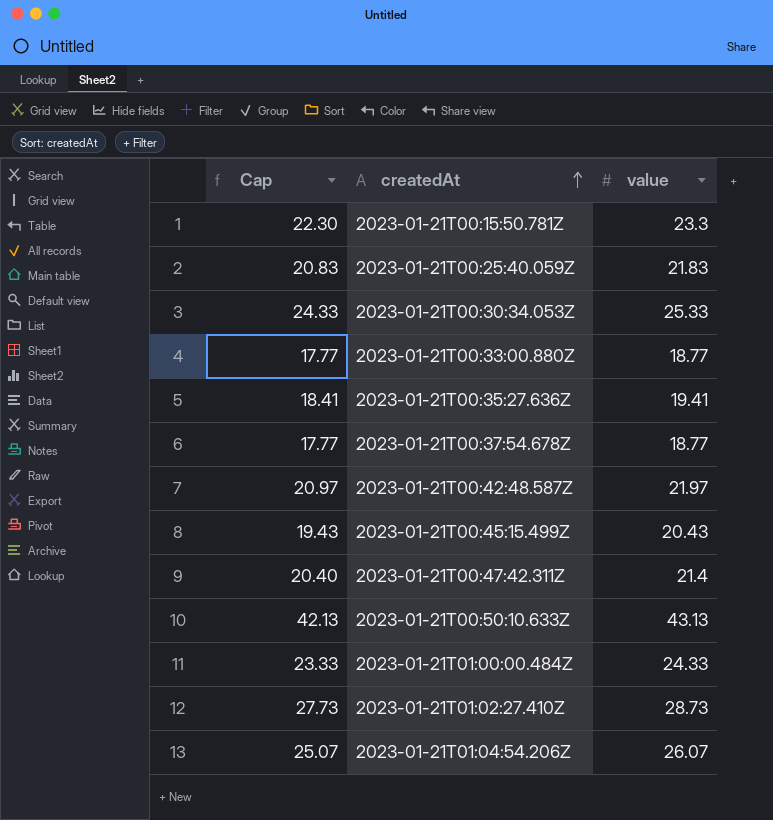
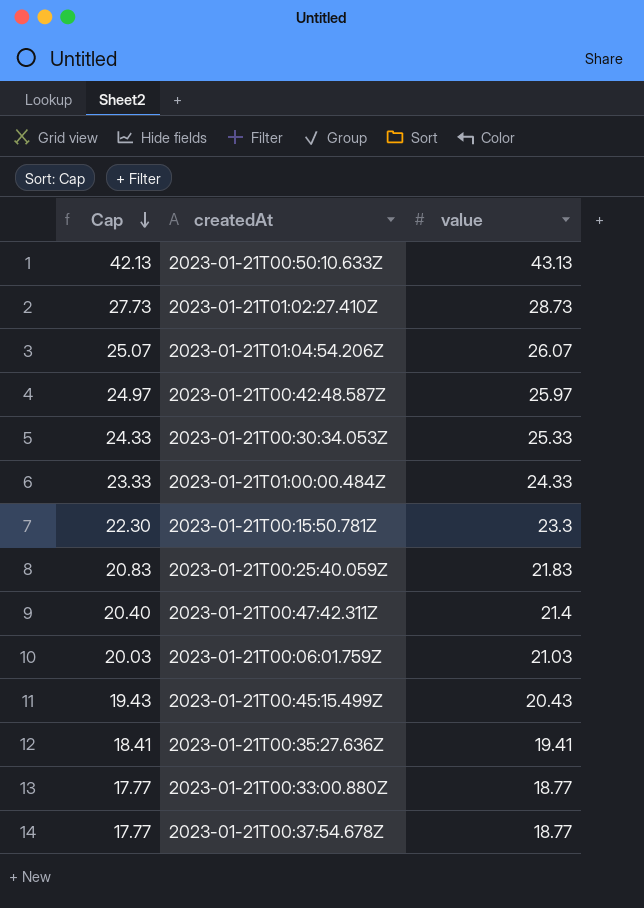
row order: createdAt ascending -> Cap descending
2023-01-21T00:42:48.587Z | Cap: 20.97 -> 24.97
2023-01-21T00:42:48.587Z | value: 21.97 -> 25.97
row 2023-01-21T00:06:01.759Z: none -> 20.03 | 21.03

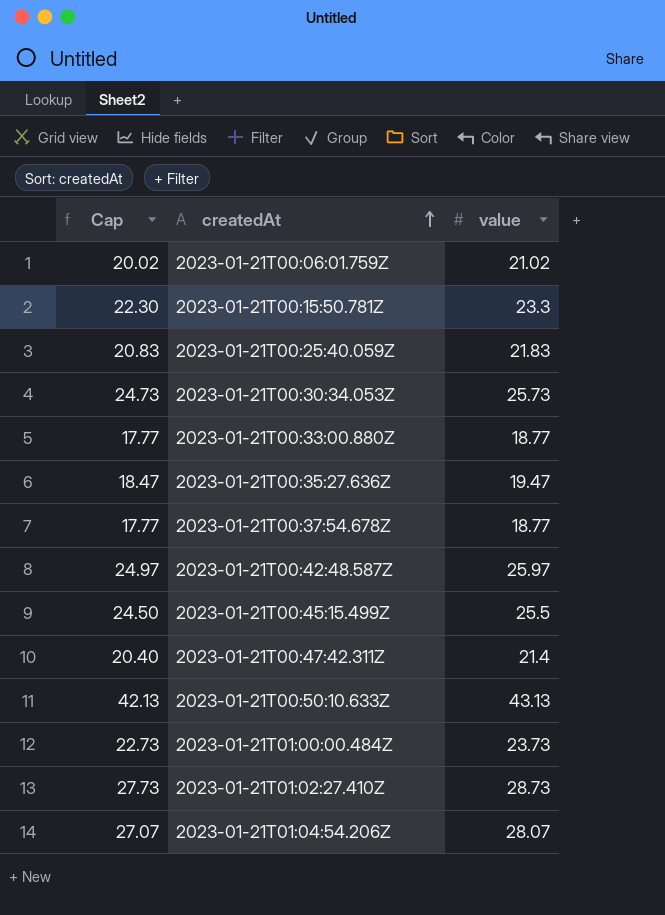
row order: Cap descending -> createdAt ascending
2023-01-21T00:06:01.759Z | Cap: 20.03 -> 20.02
2023-01-21T00:06:01.759Z | value: 21.03 -> 21.02
2023-01-21T00:30:34.053Z | Cap: 24.33 -> 24.73
2023-01-21T00:30:34.053Z | value: 25.33 -> 25.73
2023-01-21T00:35:27.636Z | Cap: 18.41 -> 18.47
2023-01-21T00:35:27.636Z | value: 19.41 -> 19.47
2023-01-21T00:45:15.499Z | Cap: 19.43 -> 24.50
2023-01-21T00:45:15.499Z | value: 20.43 -> 25.5
2023-01-21T01:00:00.484Z | Cap: 23.33 -> 22.73
2023-01-21T01:00:00.484Z | value: 24.33 -> 23.73
2023-01-21T01:04:54.206Z | Cap: 25.07 -> 27.07
2023-01-21T01:04:54.206Z | value: 26.07 -> 28.07

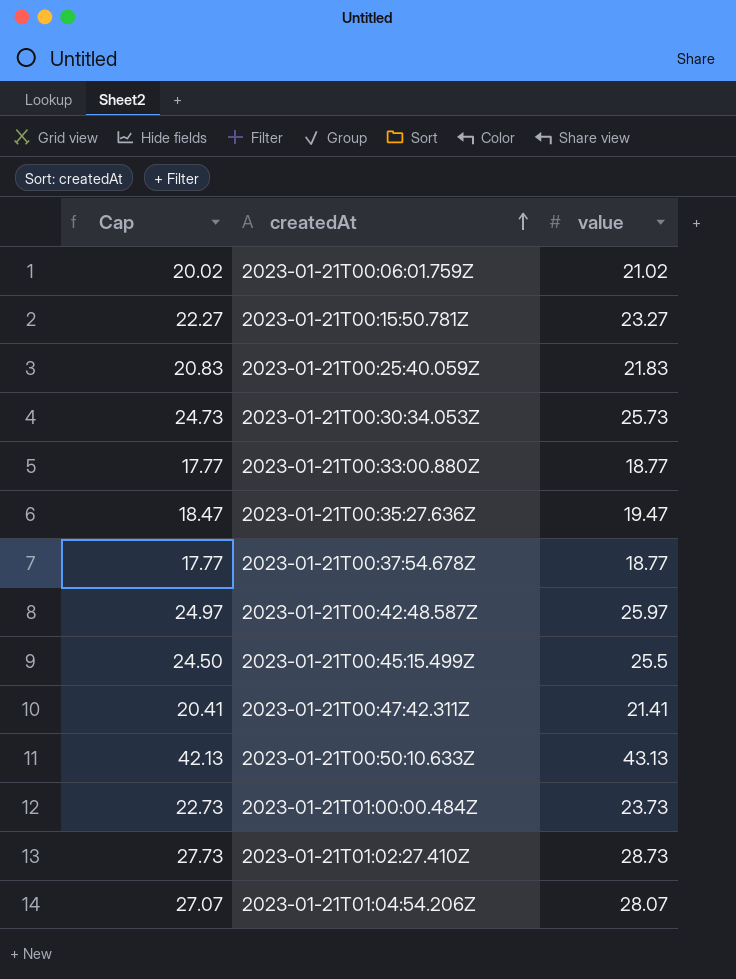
2023-01-21T00:15:50.781Z | Cap: 22.30 -> 22.27
2023-01-21T00:15:50.781Z | value: 23.3 -> 23.27
2023-01-21T00:47:42.311Z | Cap: 20.40 -> 20.41
2023-01-21T00:47:42.311Z | value: 21.4 -> 21.41

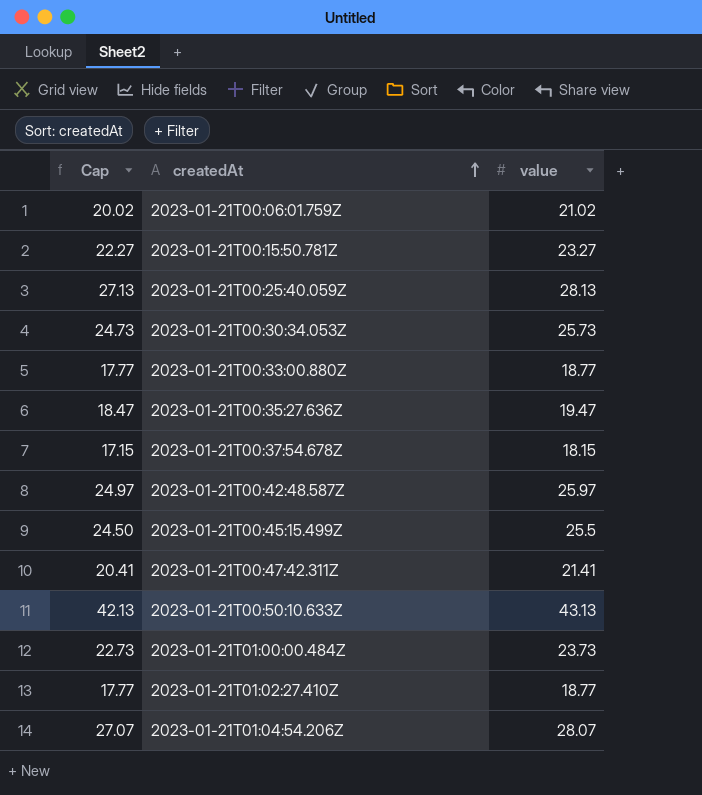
2023-01-21T00:25:40.059Z | Cap: 20.83 -> 27.13
2023-01-21T00:25:40.059Z | value: 21.83 -> 28.13
2023-01-21T00:37:54.678Z | Cap: 17.77 -> 17.15
2023-01-21T00:37:54.678Z | value: 18.77 -> 18.15
2023-01-21T01:02:27.410Z | Cap: 27.73 -> 17.77
2023-01-21T01:02:27.410Z | value: 28.73 -> 18.77

